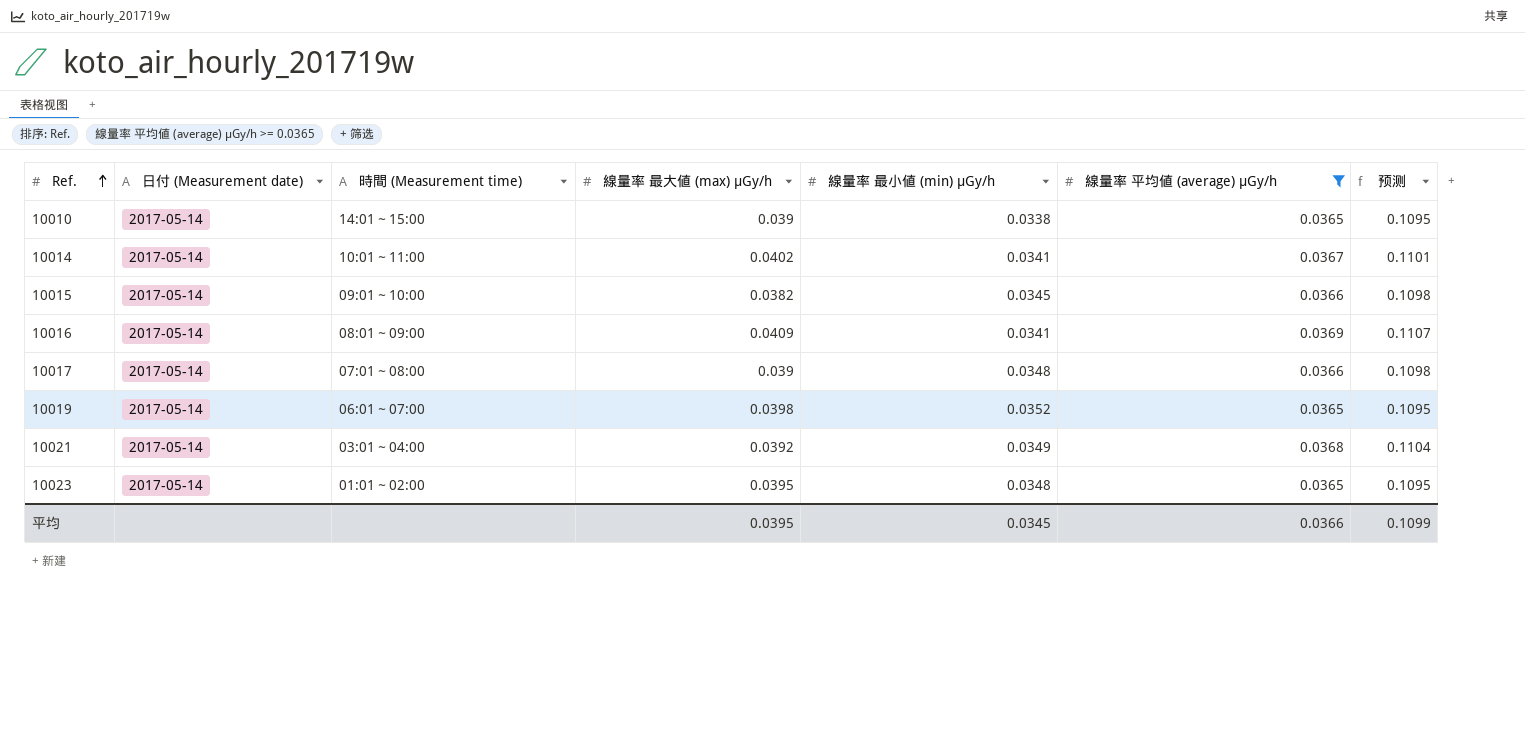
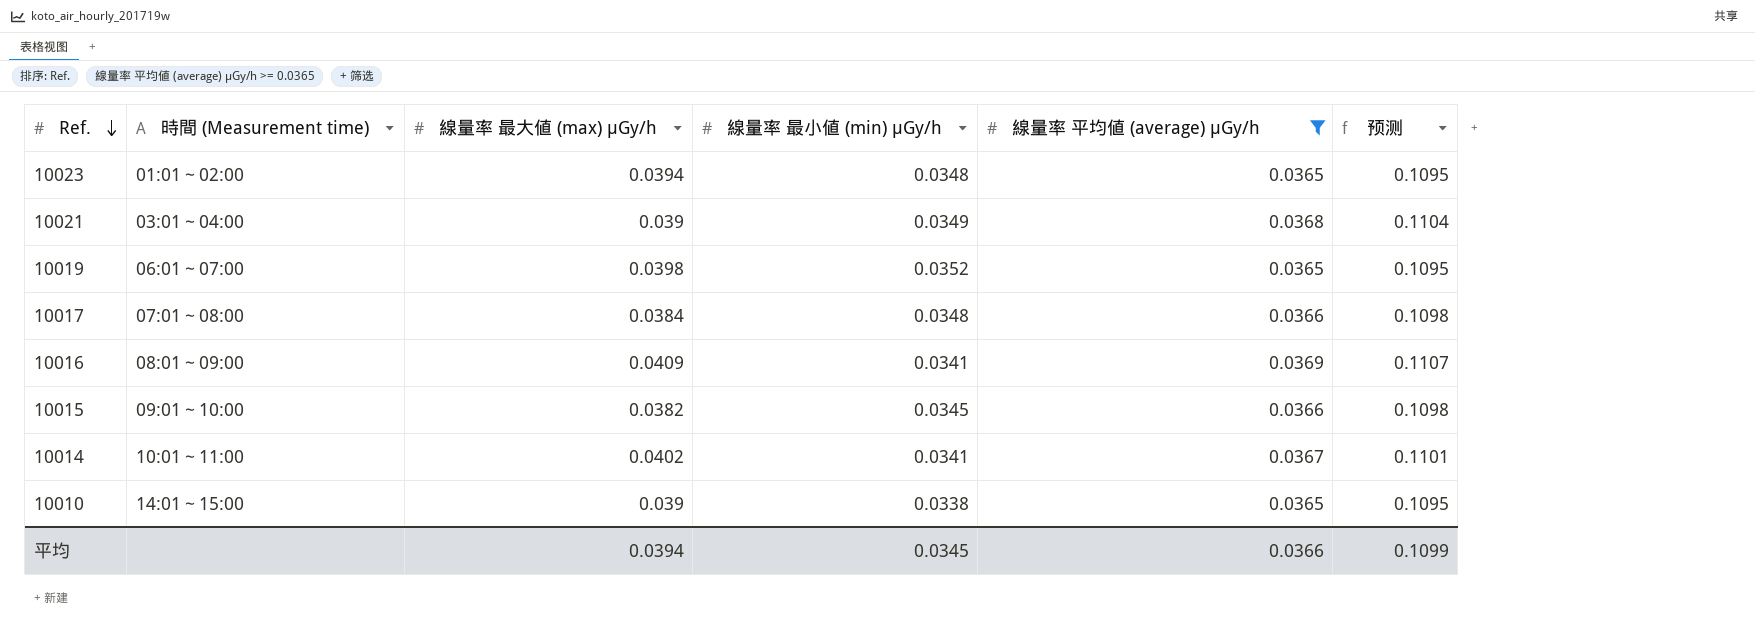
row order: Ref. ascending -> Ref. descending
column 日付 (Measurement date) | position: 2 -> none
10023 | 線量率 最大値 (max) μGy/h: 0.0395 -> 0.0394
10021 | 線量率 最大値 (max) μGy/h: 0.0392 -> 0.039
10017 | 線量率 最大値 (max) μGy/h: 0.039 -> 0.0384
平均 | 線量率 最大値 (max) μGy/h: 0.0395 -> 0.0394

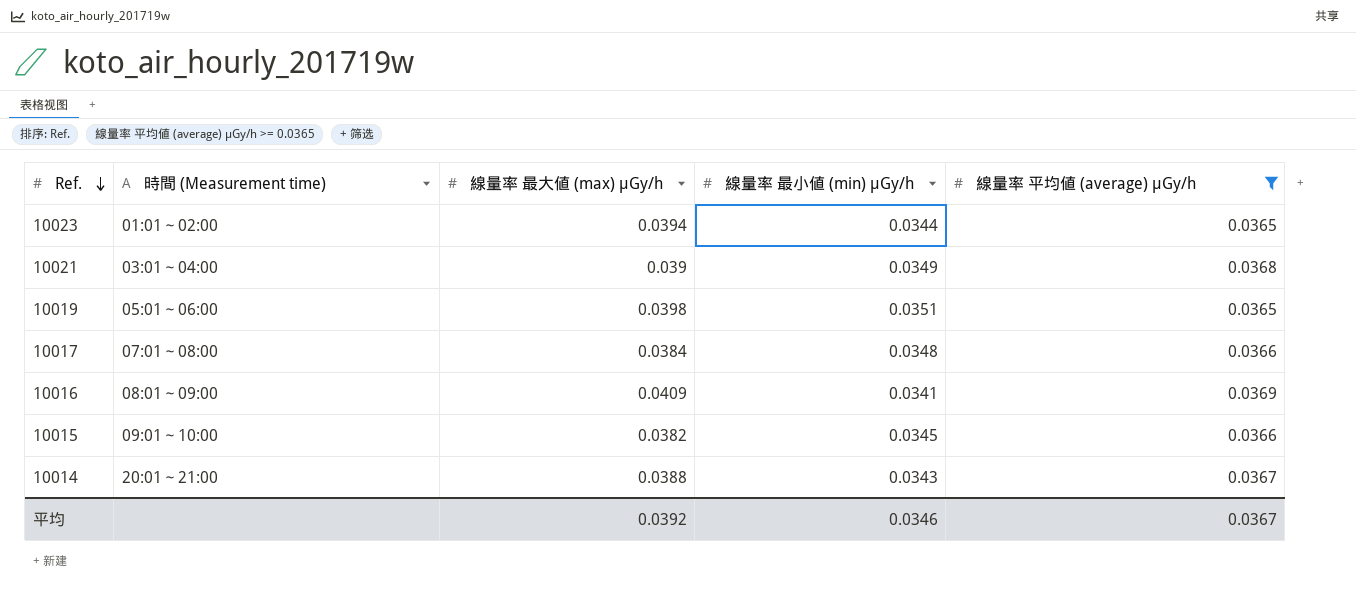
column 预测 | formula: [線量率 平均値 (average) μGy/h] * 3 -> none
row 10010: 14:01～15:00 | 0.039 | 0.0338 | 0.0365 | 0.1095 -> none
10023 | 線量率 最小値 (min) μGy/h: 0.0348 -> 0.0344
10019 | 時間 (Measurement time): 06:01～07:00 -> 05:01～06:00
10019 | 線量率 最小値 (min) μGy/h: 0.0352 -> 0.0351
10014 | 時間 (Measurement time): 10:01～11:00 -> 20:01～21:00
10014 | 線量率 最大値 (max) μGy/h: 0.0402 -> 0.0388
10014 | 線量率 最小値 (min) μGy/h: 0.0341 -> 0.0343
平均 | 線量率 最大値 (max) μGy/h: 0.0394 -> 0.0392
平均 | 線量率 最小値 (min) μGy/h: 0.0345 -> 0.0346
平均 | 線量率 平均値 (average) μGy/h: 0.0366 -> 0.0367

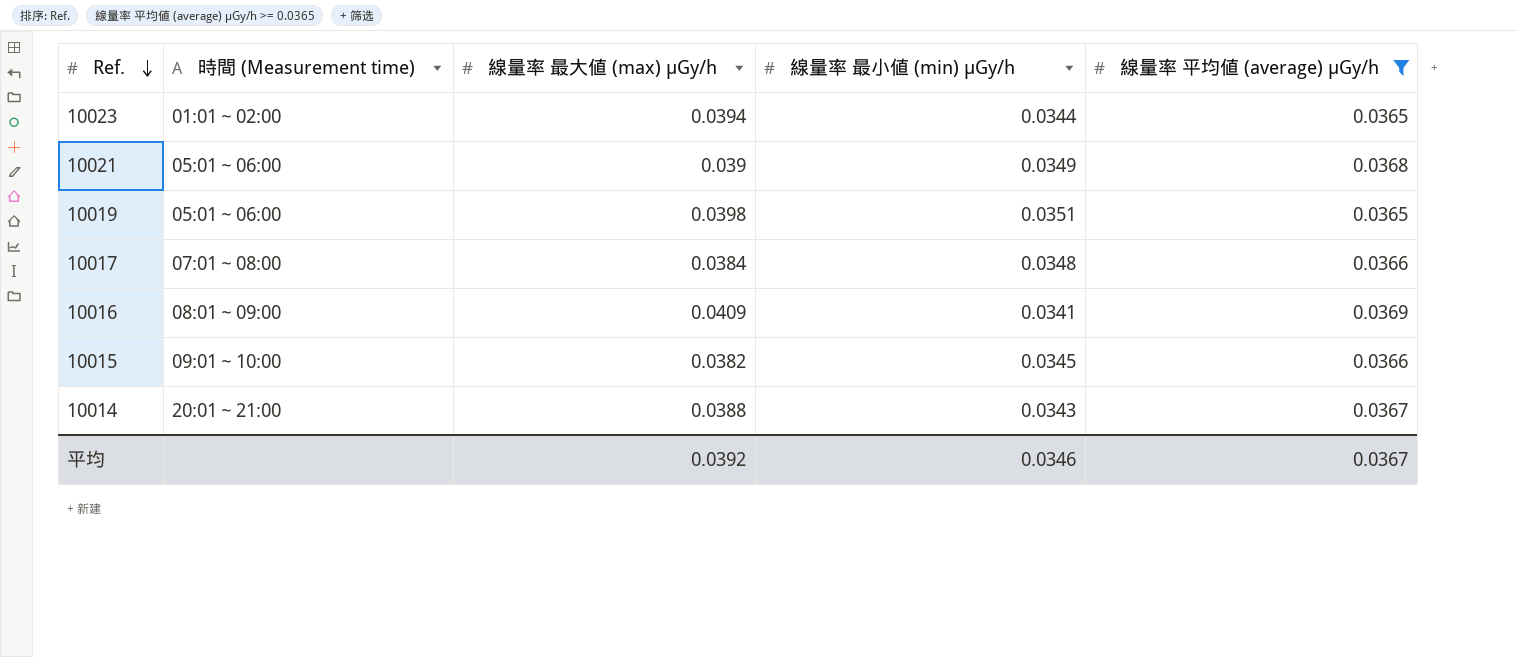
10021 | 時間 (Measurement time): 03:01～04:00 -> 05:01～06:00

